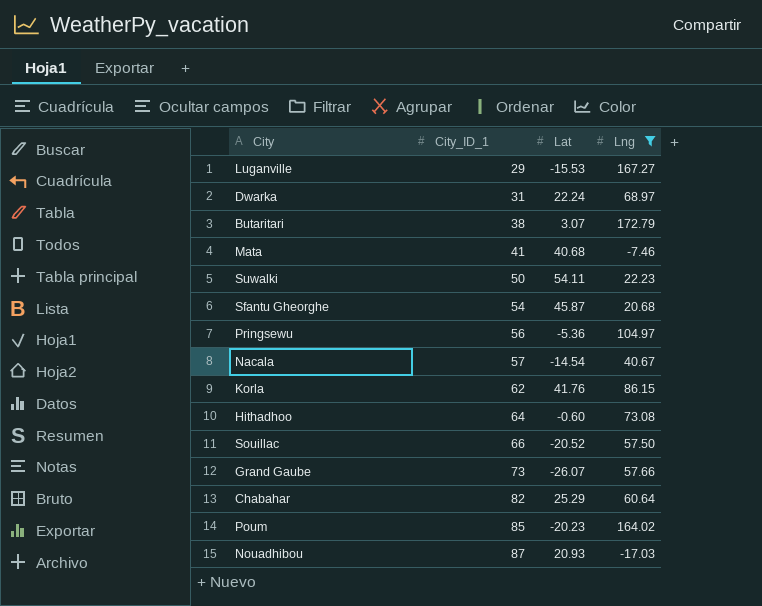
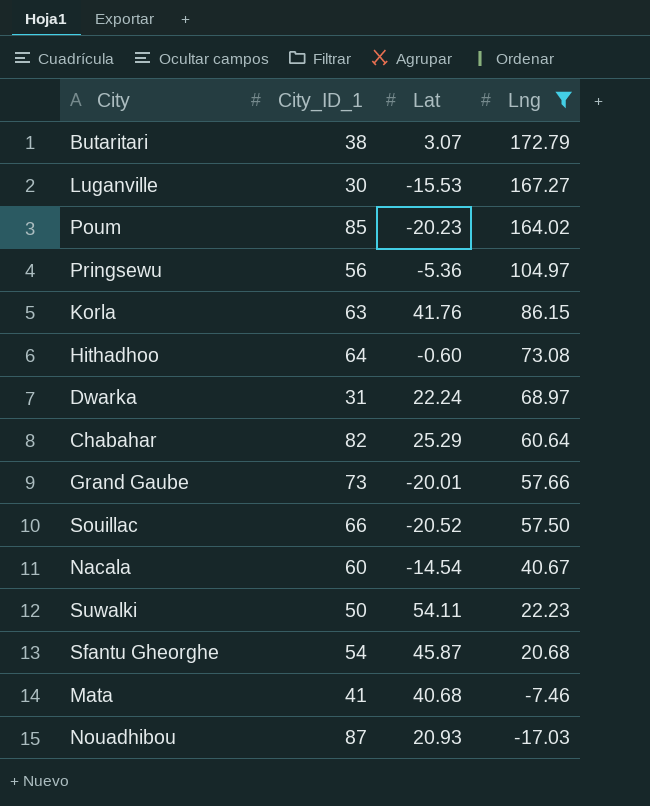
row order: City_ID_1 ascending -> Lng descending
Luganville | City_ID_1: 29 -> 30
Korla | City_ID_1: 62 -> 63
Grand Gaube | Lat: -26.07 -> -20.01
Nacala | City_ID_1: 57 -> 60

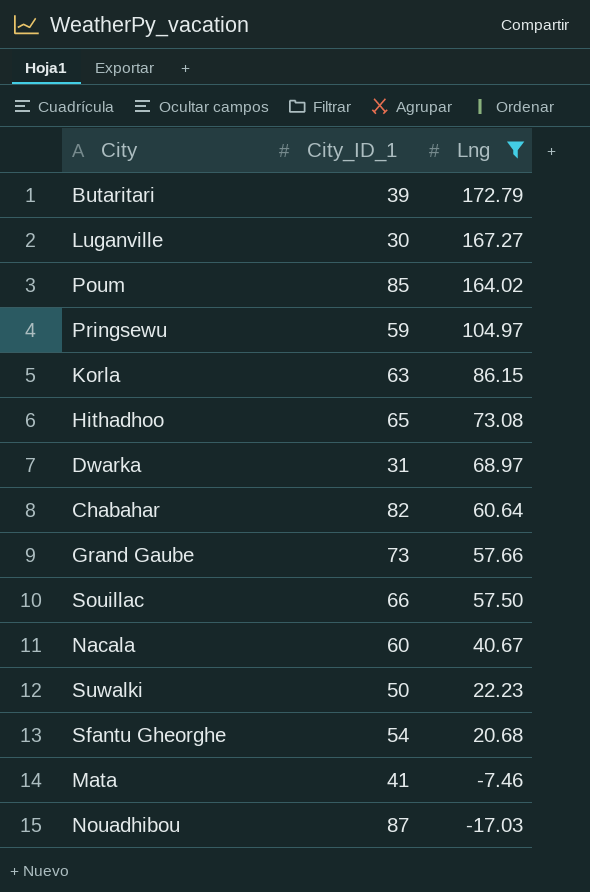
column Lat | position: 3 -> none
Butaritari | City_ID_1: 38 -> 39
Pringsewu | City_ID_1: 56 -> 59
Hithadhoo | City_ID_1: 64 -> 65

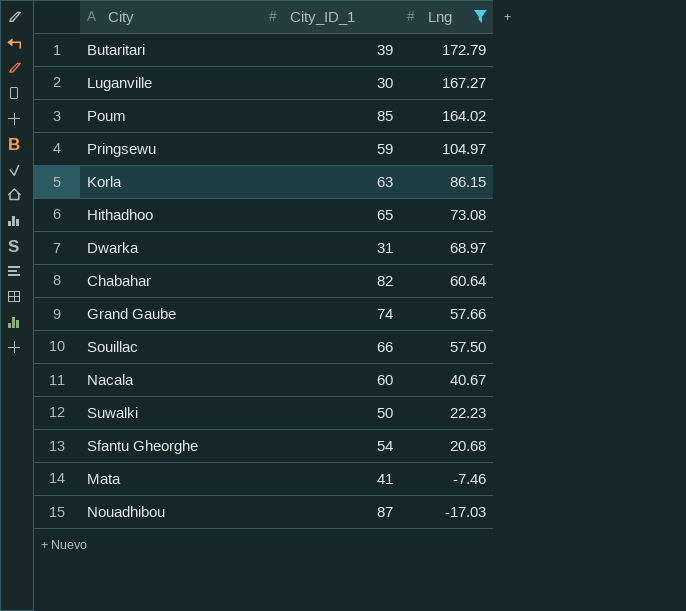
Grand Gaube | City_ID_1: 73 -> 74

